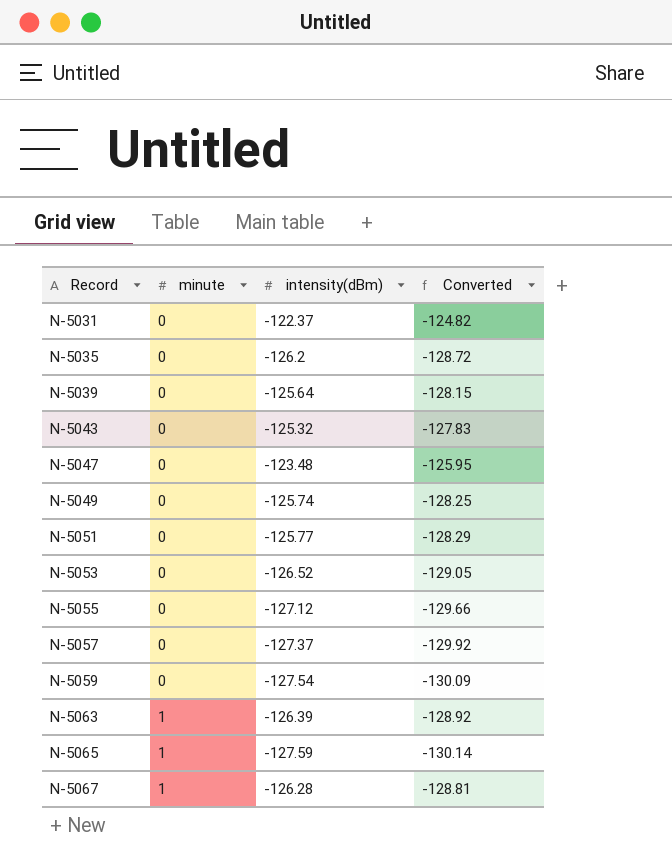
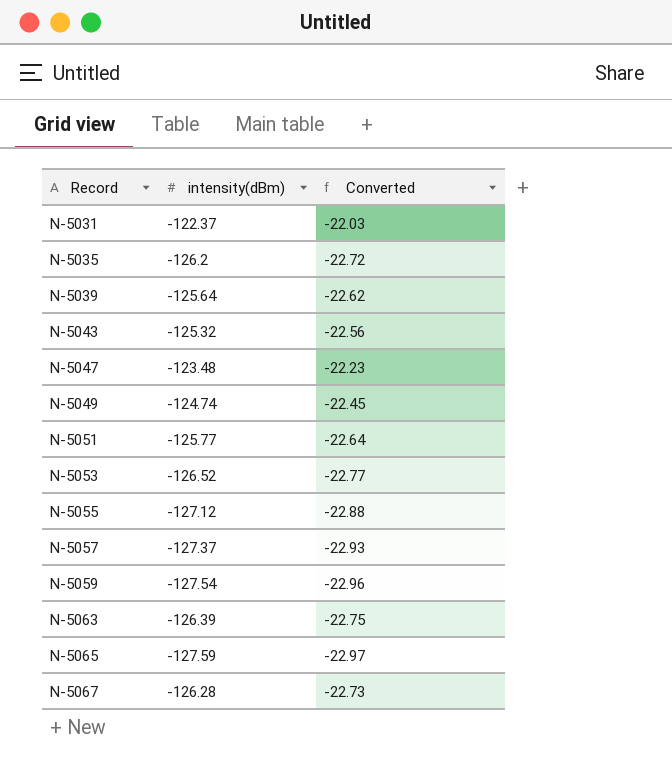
column minute | position: 2 -> none
column Converted | formula: [intensity(dBm)] * 1.02 -> [intensity(dBm)] * 0.18
N-5049 | intensity(dBm): -125.74 -> -124.74

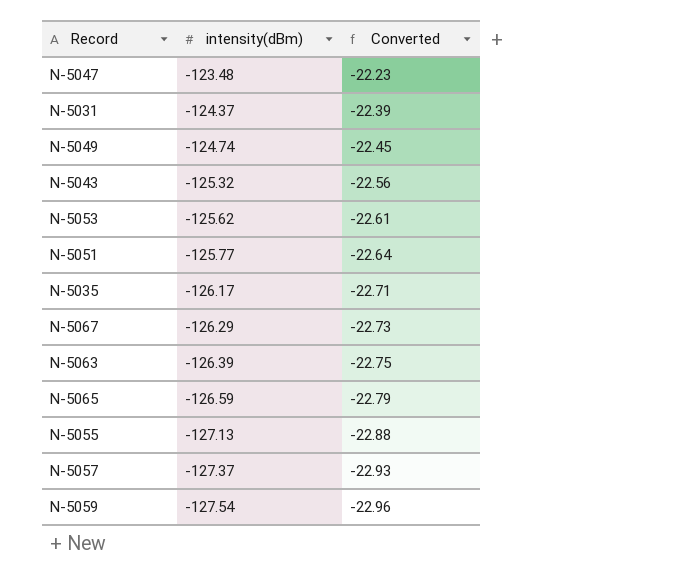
row order: Record ascending -> intensity(dBm) descending
row N-5039: -125.64 | -22.62 -> none
N-5031 | intensity(dBm): -122.37 -> -124.37
N-5031 | Converted: -22.03 -> -22.39
N-5053 | intensity(dBm): -126.52 -> -125.62
N-5053 | Converted: -22.77 -> -22.61
N-5035 | intensity(dBm): -126.2 -> -126.17
N-5035 | Converted: -22.72 -> -22.71
N-5067 | intensity(dBm): -126.28 -> -126.29
N-5065 | intensity(dBm): -127.59 -> -126.59
N-5065 | Converted: -22.97 -> -22.79
N-5055 | intensity(dBm): -127.12 -> -127.13

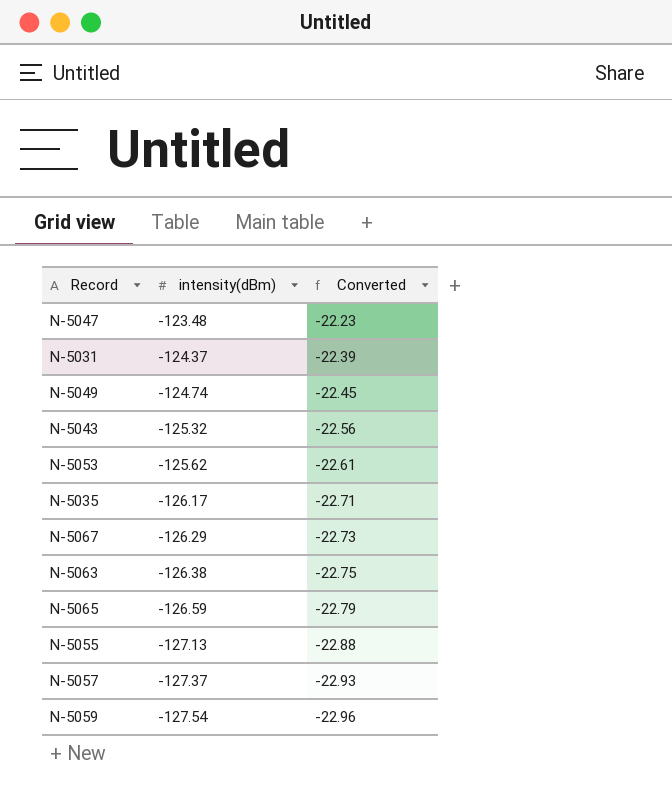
row N-5051: -125.77 | -22.64 -> none
N-5063 | intensity(dBm): -126.39 -> -126.38

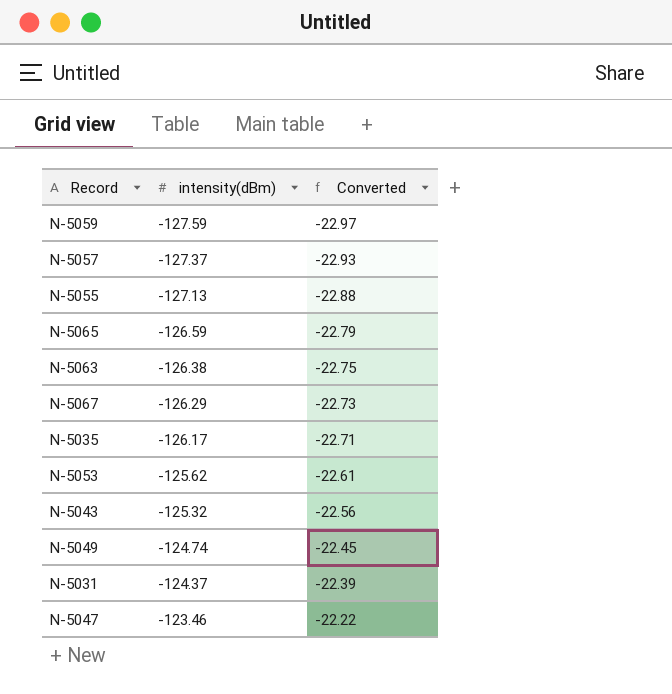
row order: intensity(dBm) descending -> intensity(dBm) ascending
N-5059 | intensity(dBm): -127.54 -> -127.59
N-5059 | Converted: -22.96 -> -22.97
N-5047 | intensity(dBm): -123.48 -> -123.46
N-5047 | Converted: -22.23 -> -22.22

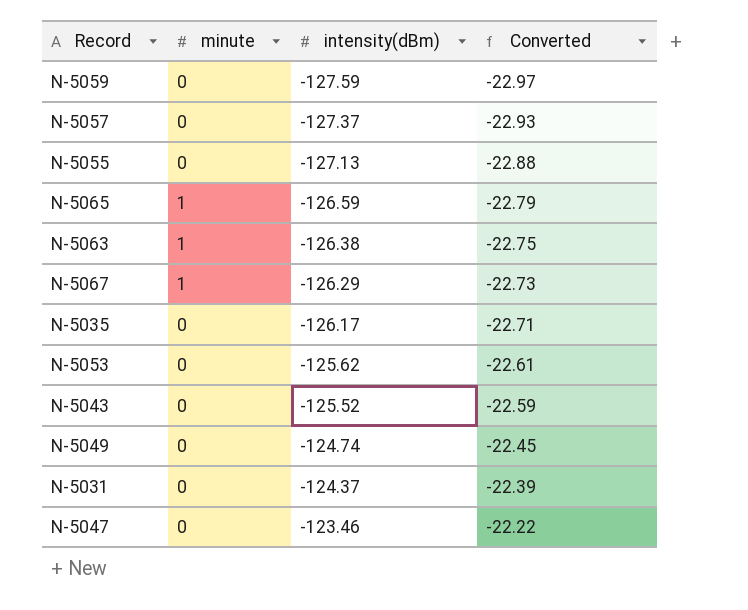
column minute | position: none -> 2
N-5043 | intensity(dBm): -125.32 -> -125.52
N-5043 | Converted: -22.56 -> -22.59

